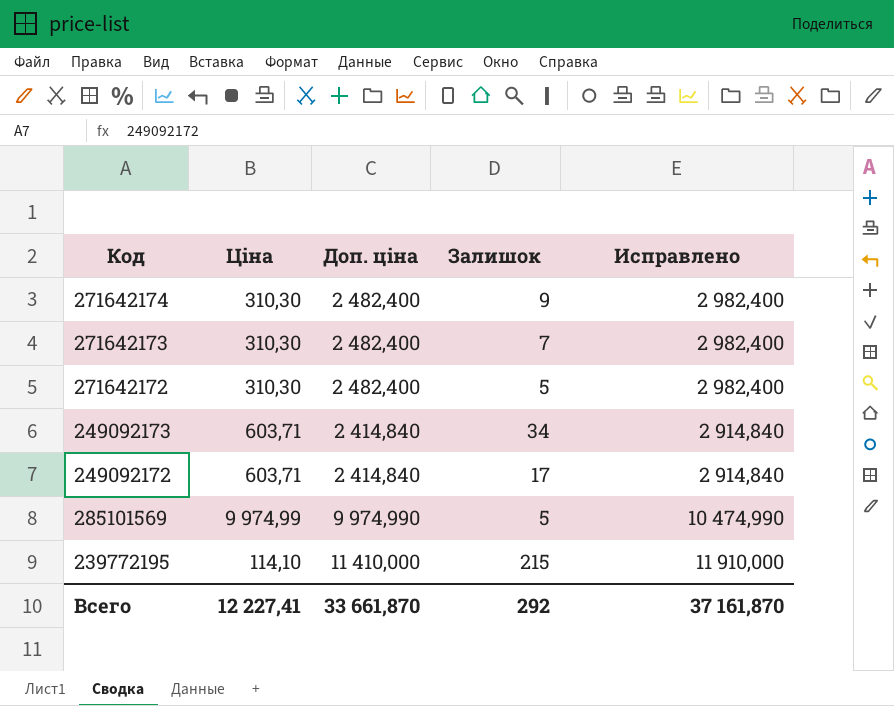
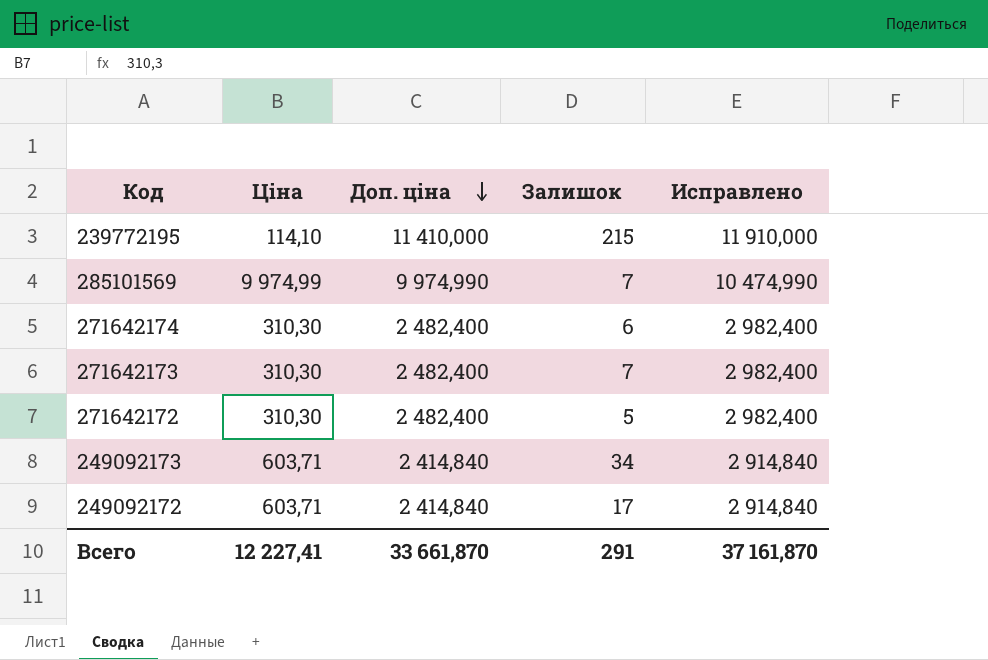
row order: none -> Доп. ціна descending
285101569 | Залишок: 5 -> 7
271642174 | Залишок: 9 -> 6
Всего | Залишок: 292 -> 291

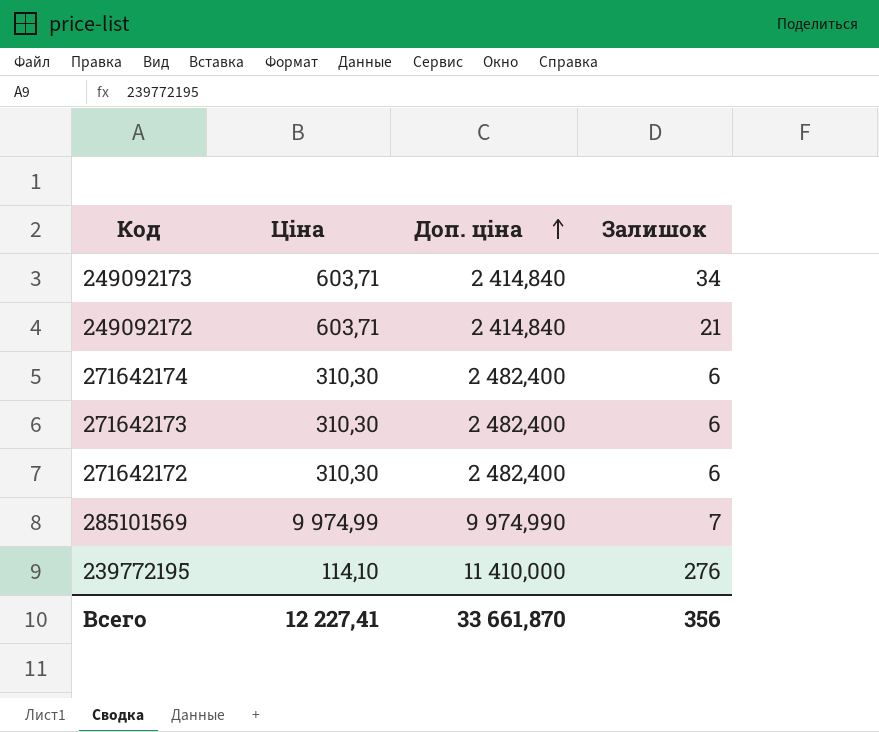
row order: Доп. ціна descending -> Доп. ціна ascending
column Исправлено | formula: [Доп. ціна] + 500 -> none
249092172 | Залишок: 17 -> 21
271642173 | Залишок: 7 -> 6
271642172 | Залишок: 5 -> 6
239772195 | Залишок: 215 -> 276
Всего | Залишок: 291 -> 356

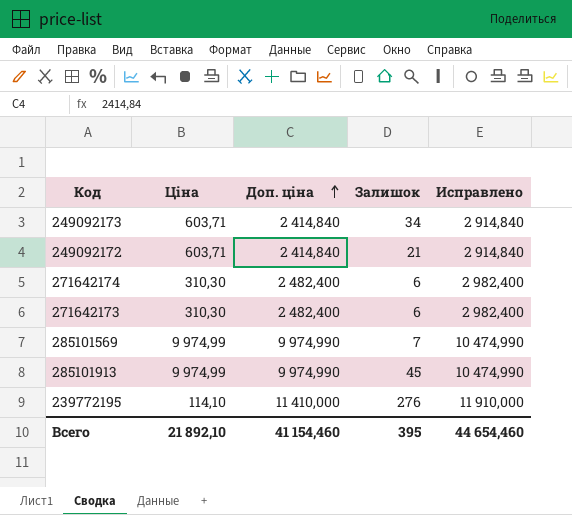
column Исправлено | formula: none -> [Доп. ціна] + 500
row 271642172: 310,30 | 2 482,400 | 6 -> none
row 285101913: none -> 9 974,99 | 9 974,990 | 45 | 10 474,990
Всего | Ціна: 12 227,41 -> 21 892,10
Всего | Доп. ціна: 33 661,870 -> 41 154,460
Всего | Залишок: 356 -> 395

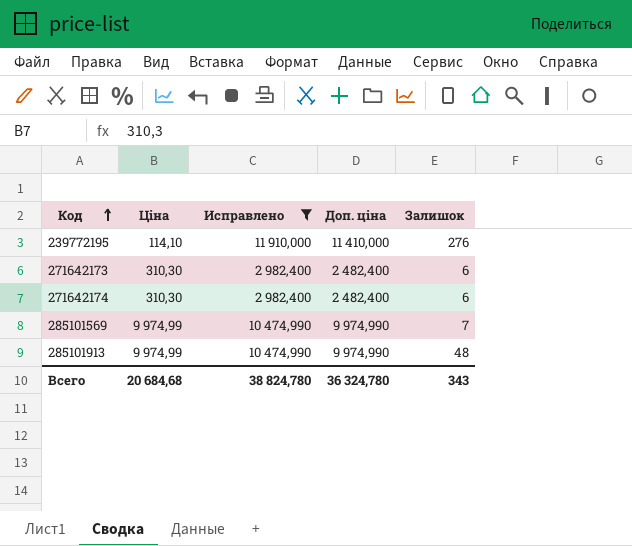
filter: none -> Исправлено != 2 914,840
row order: Доп. ціна ascending -> Код ascending
column Исправлено | position: 5 -> 3
285101913 | Залишок: 45 -> 48
Всего | Ціна: 21 892,10 -> 20 684,68
Всего | Исправлено: 44 654,460 -> 38 824,780
Всего | Доп. ціна: 41 154,460 -> 36 324,780
Всего | Залишок: 395 -> 343

